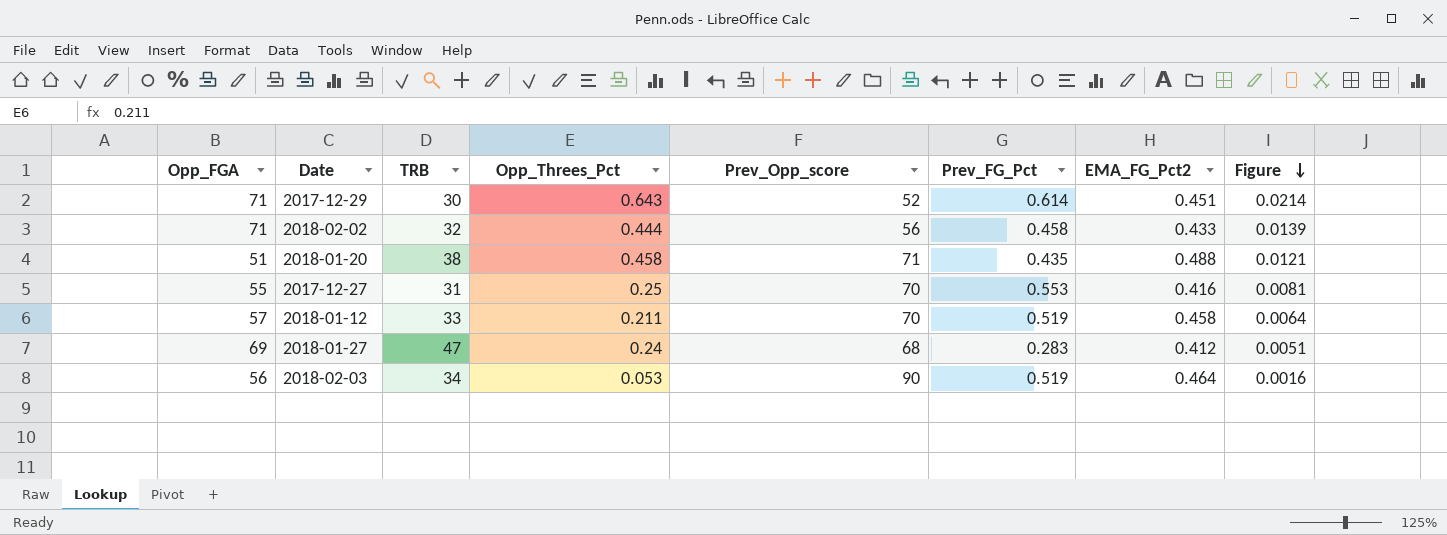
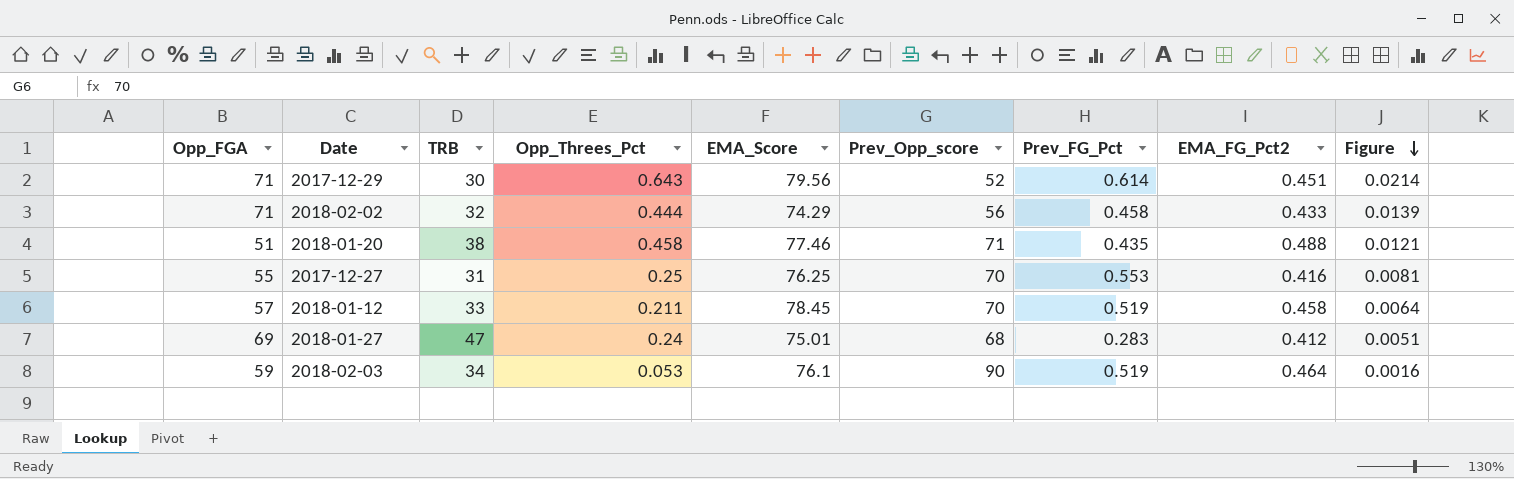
column EMA_Score | position: none -> 5
2018-02-03 | Opp_FGA: 56 -> 59

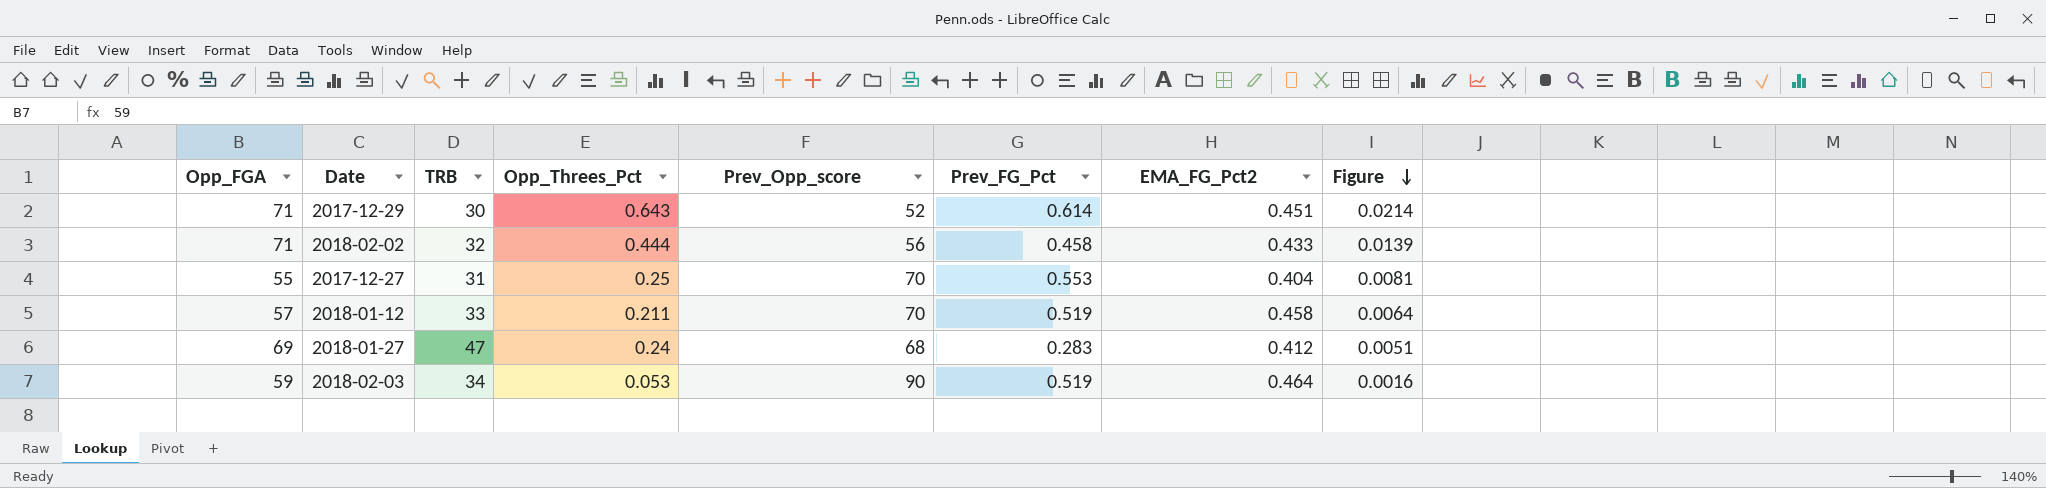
column EMA_Score | position: 5 -> none
row 2018-01-20: 51 | 38 | 0.458 | 77.46 | 71 | 0.435 | 0.488 | 0.0121 -> none
2017-12-27 | EMA_FG_Pct2: 0.416 -> 0.404

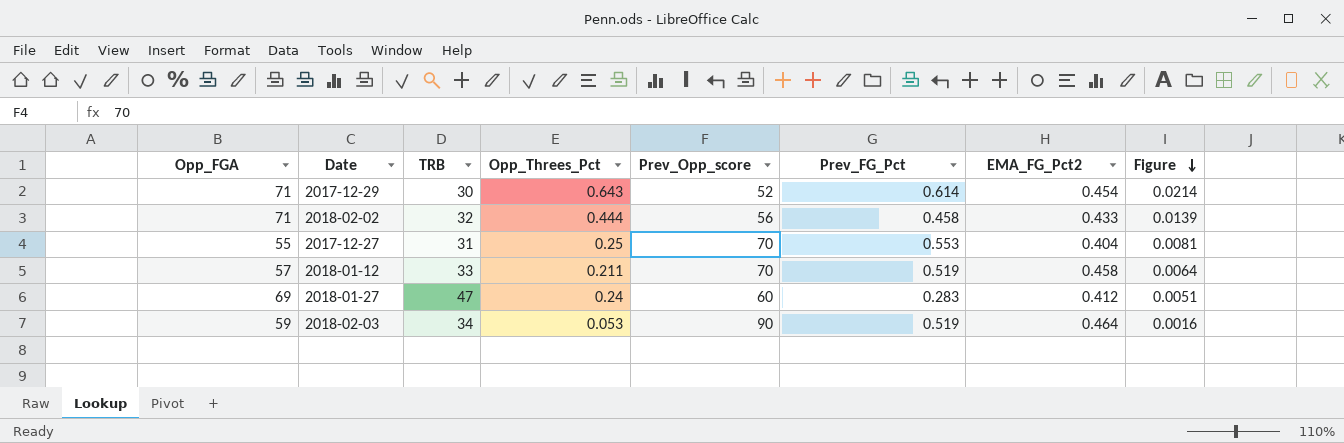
2017-12-29 | EMA_FG_Pct2: 0.451 -> 0.454
2018-01-27 | Prev_Opp_score: 68 -> 60

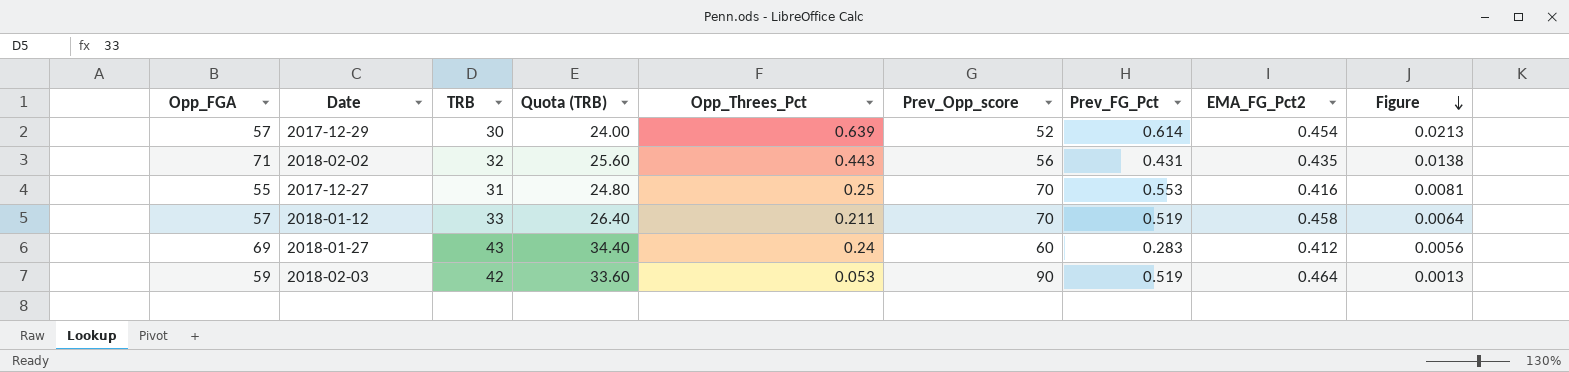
column Quota (TRB) | formula: none -> [TRB] * 0.8
2017-12-29 | Opp_FGA: 71 -> 57
2017-12-29 | Opp_Threes_Pct: 0.643 -> 0.639
2017-12-29 | Figure: 0.0214 -> 0.0213
2018-02-02 | Opp_Threes_Pct: 0.444 -> 0.443
2018-02-02 | Prev_FG_Pct: 0.458 -> 0.431
2018-02-02 | EMA_FG_Pct2: 0.433 -> 0.435
2018-02-02 | Figure: 0.0139 -> 0.0138
2017-12-27 | EMA_FG_Pct2: 0.404 -> 0.416
2018-01-27 | TRB: 47 -> 43
2018-01-27 | Figure: 0.0051 -> 0.0056
2018-02-03 | TRB: 34 -> 42
2018-02-03 | Figure: 0.0016 -> 0.0013

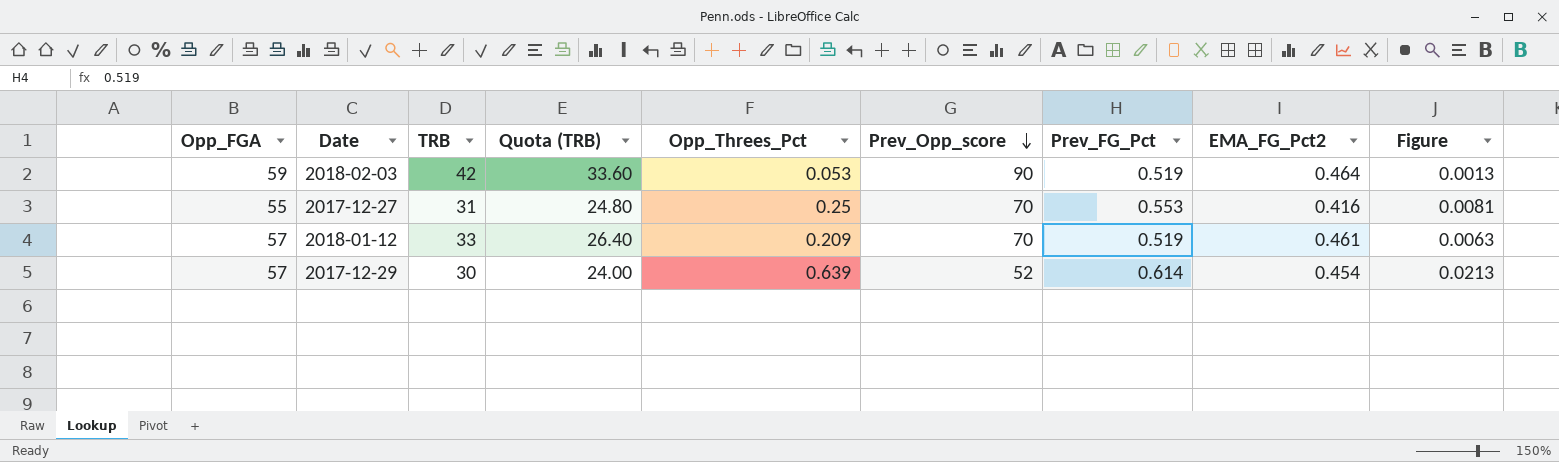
row order: Figure descending -> Prev_Opp_score descending
row 2018-02-02: 71 | 32 | 25.60 | 0.443 | 56 | 0.431 | 0.435 | 0.0138 -> none
row 2018-01-27: 69 | 43 | 34.40 | 0.24 | 60 | 0.283 | 0.412 | 0.0056 -> none
2018-01-12 | Opp_Threes_Pct: 0.211 -> 0.209
2018-01-12 | EMA_FG_Pct2: 0.458 -> 0.461
2018-01-12 | Figure: 0.0064 -> 0.0063

